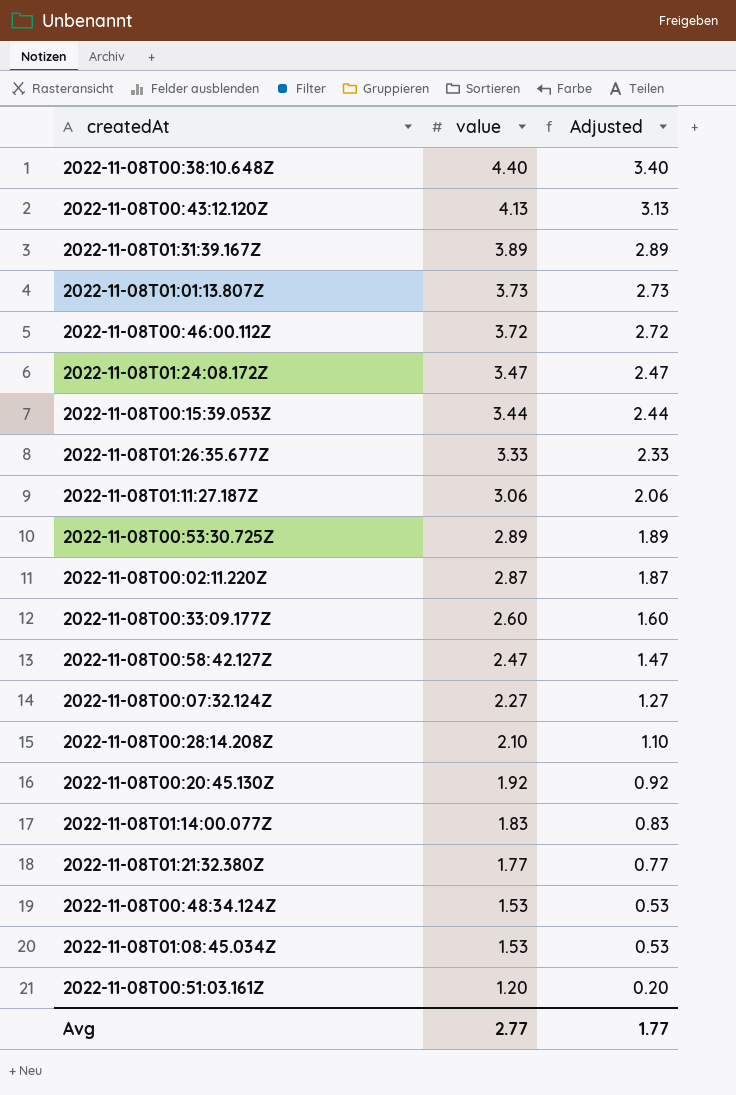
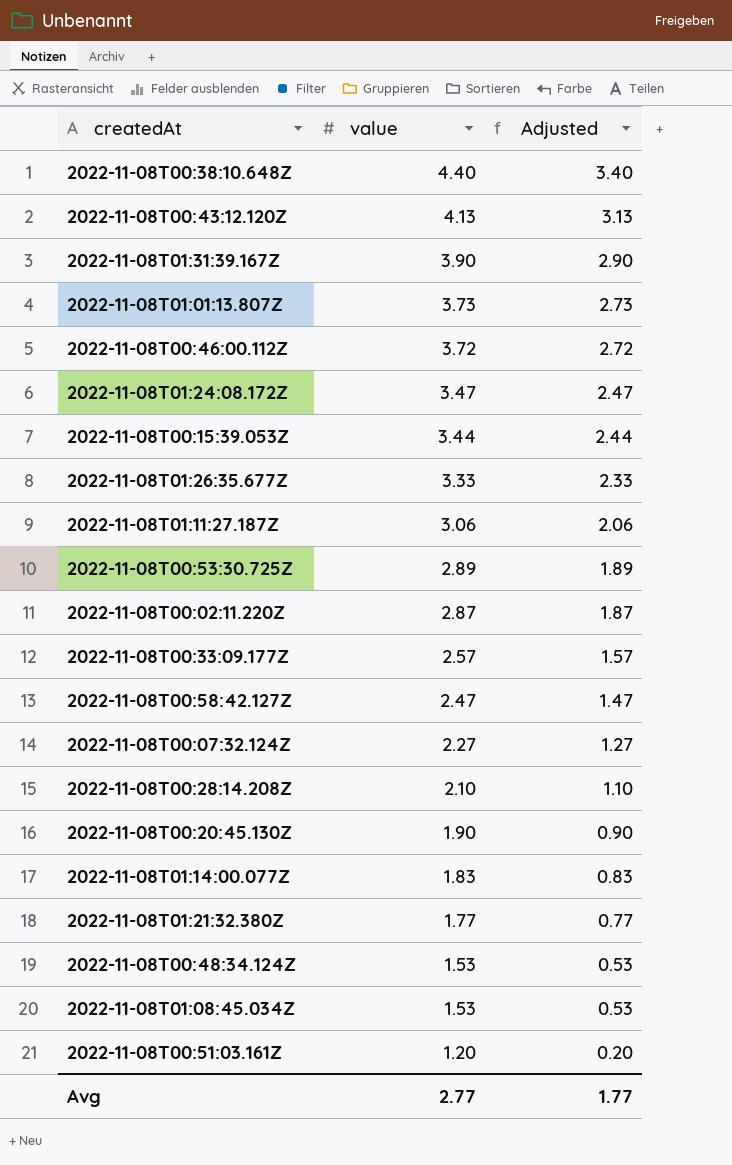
2022-11-08T01:31:39.167Z | value: 3.89 -> 3.90
2022-11-08T01:31:39.167Z | Adjusted: 2.89 -> 2.90
2022-11-08T00:33:09.177Z | value: 2.60 -> 2.57
2022-11-08T00:33:09.177Z | Adjusted: 1.60 -> 1.57
2022-11-08T00:20:45.130Z | value: 1.92 -> 1.90
2022-11-08T00:20:45.130Z | Adjusted: 0.92 -> 0.90

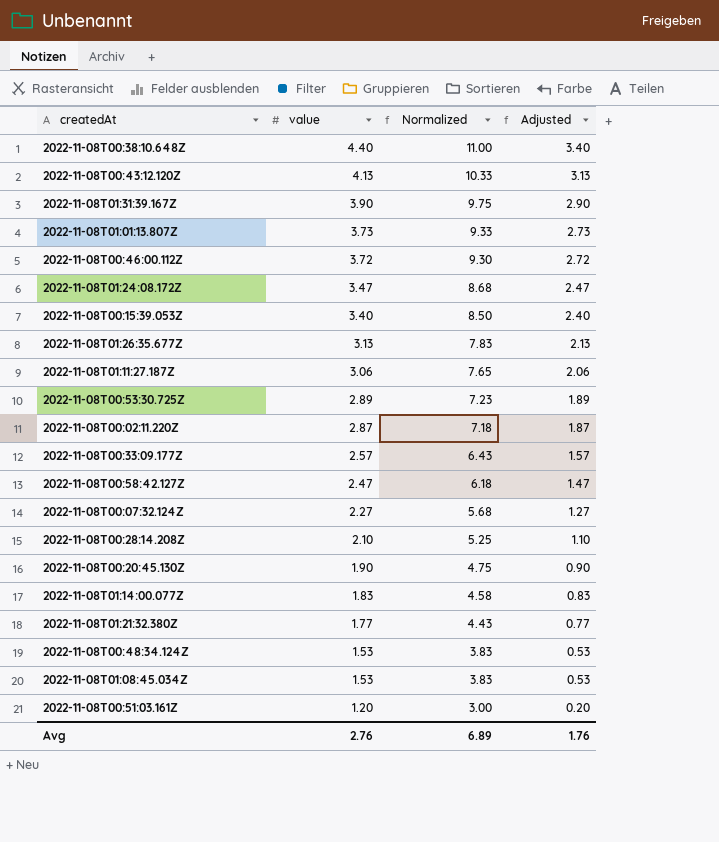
column Normalized | formula: none -> [value] * 2.5
2022-11-08T00:15:39.053Z | value: 3.44 -> 3.40
2022-11-08T00:15:39.053Z | Adjusted: 2.44 -> 2.40
2022-11-08T01:26:35.677Z | value: 3.33 -> 3.13
2022-11-08T01:26:35.677Z | Adjusted: 2.33 -> 2.13
Avg | value: 2.77 -> 2.76
Avg | Adjusted: 1.77 -> 1.76

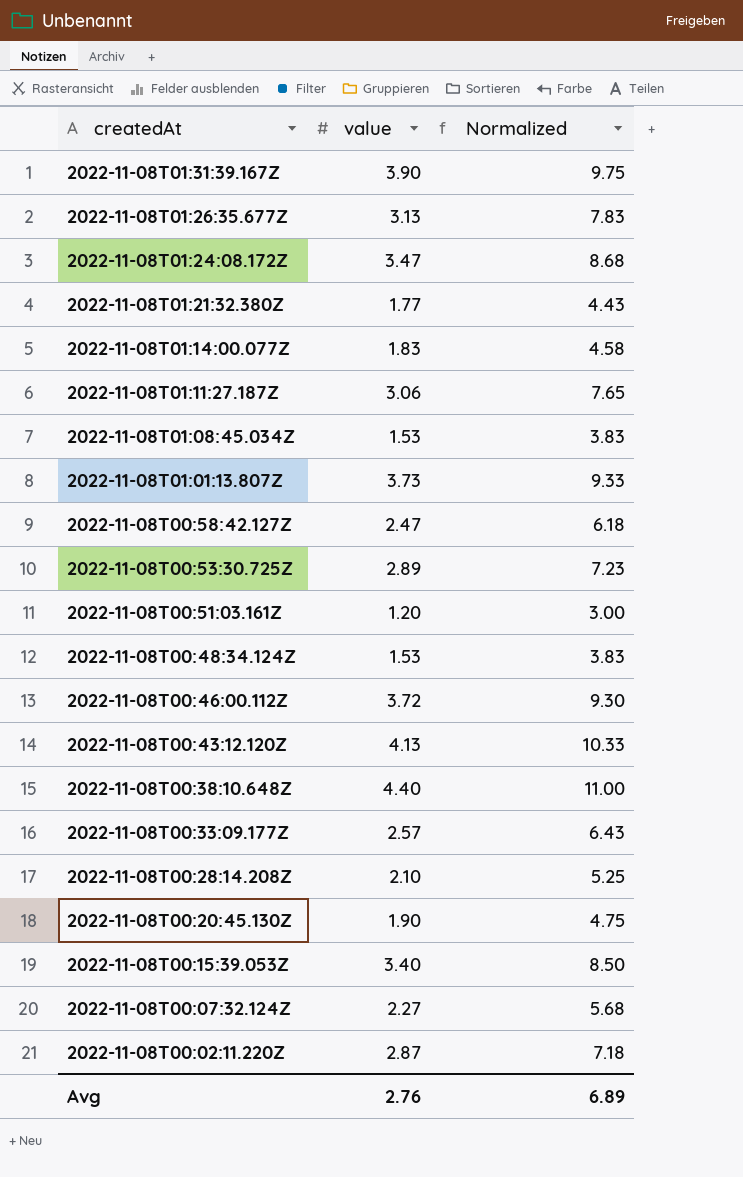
row order: value descending -> createdAt descending
column Adjusted | formula: [value] - 1 -> none

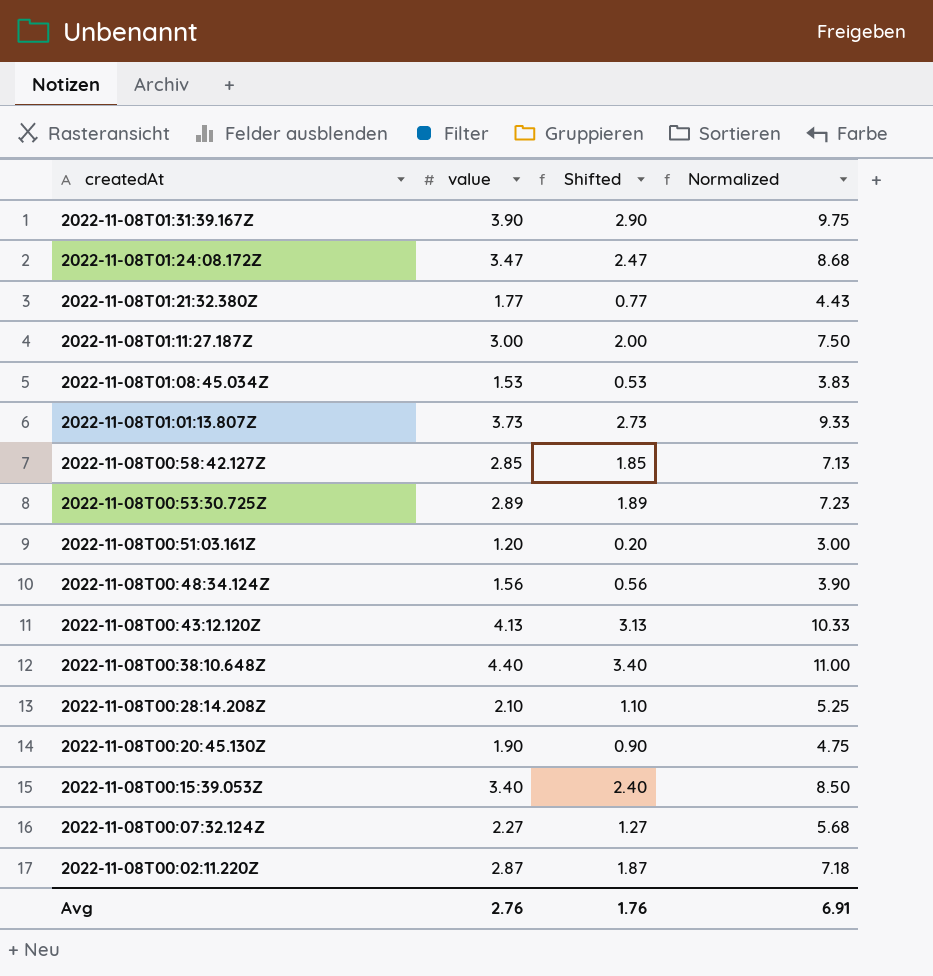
column Shifted | formula: none -> [value] - 1
row 2022-11-08T01:26:35.677Z: 3.13 | 7.83 -> none
row 2022-11-08T01:14:00.077Z: 1.83 | 4.58 -> none
row 2022-11-08T00:46:00.112Z: 3.72 | 9.30 -> none
row 2022-11-08T00:33:09.177Z: 2.57 | 6.43 -> none
2022-11-08T01:11:27.187Z | value: 3.06 -> 3.00
2022-11-08T01:11:27.187Z | Normalized: 7.65 -> 7.50
2022-11-08T00:58:42.127Z | value: 2.47 -> 2.85
2022-11-08T00:58:42.127Z | Normalized: 6.18 -> 7.13
2022-11-08T00:48:34.124Z | value: 1.53 -> 1.56
2022-11-08T00:48:34.124Z | Normalized: 3.83 -> 3.90
Avg | Normalized: 6.89 -> 6.91

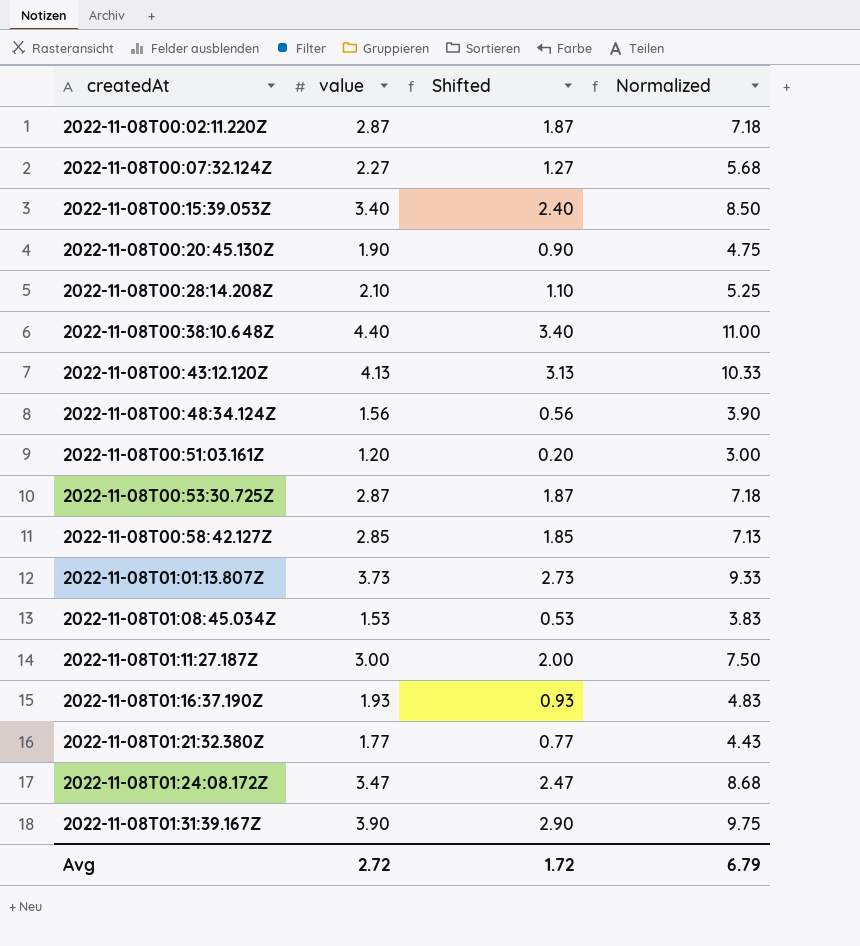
row order: createdAt descending -> createdAt ascending
2022-11-08T00:53:30.725Z | value: 2.89 -> 2.87
2022-11-08T00:53:30.725Z | Shifted: 1.89 -> 1.87
2022-11-08T00:53:30.725Z | Normalized: 7.23 -> 7.18
row 2022-11-08T01:16:37.190Z: none -> 1.93 | 0.93 | 4.83
Avg | value: 2.76 -> 2.72
Avg | Shifted: 1.76 -> 1.72
Avg | Normalized: 6.91 -> 6.79

